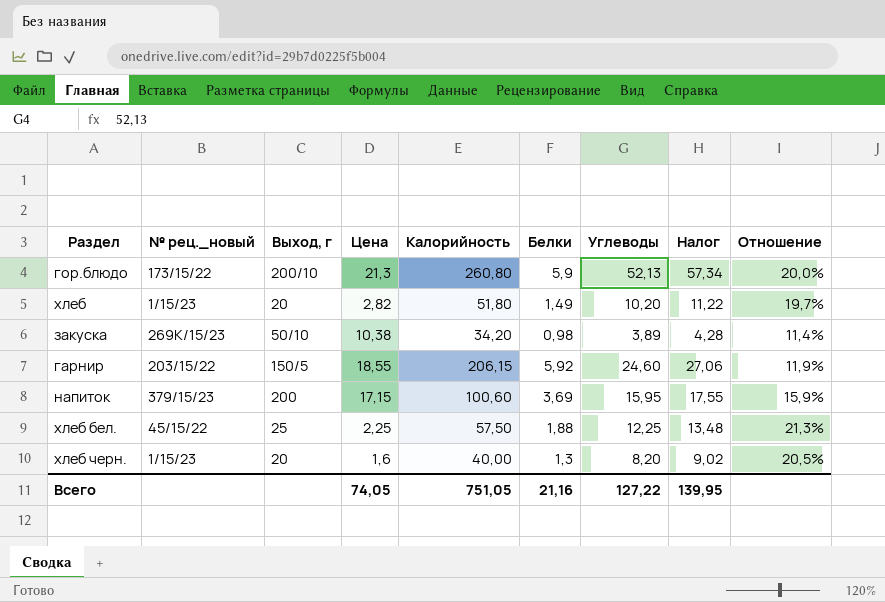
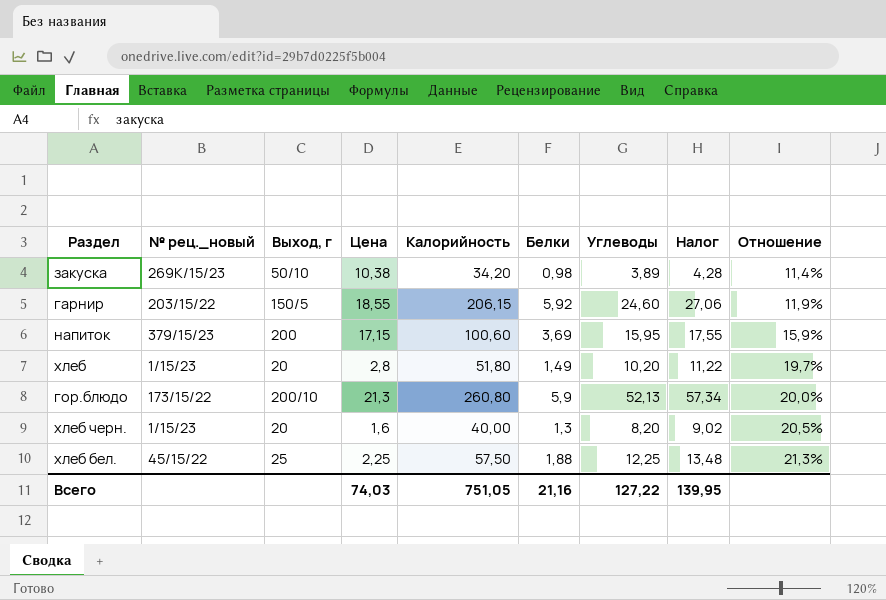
row order: none -> Отношение ascending
хлеб | Цена: 2,82 -> 2,8
Всего | Цена: 74,05 -> 74,03

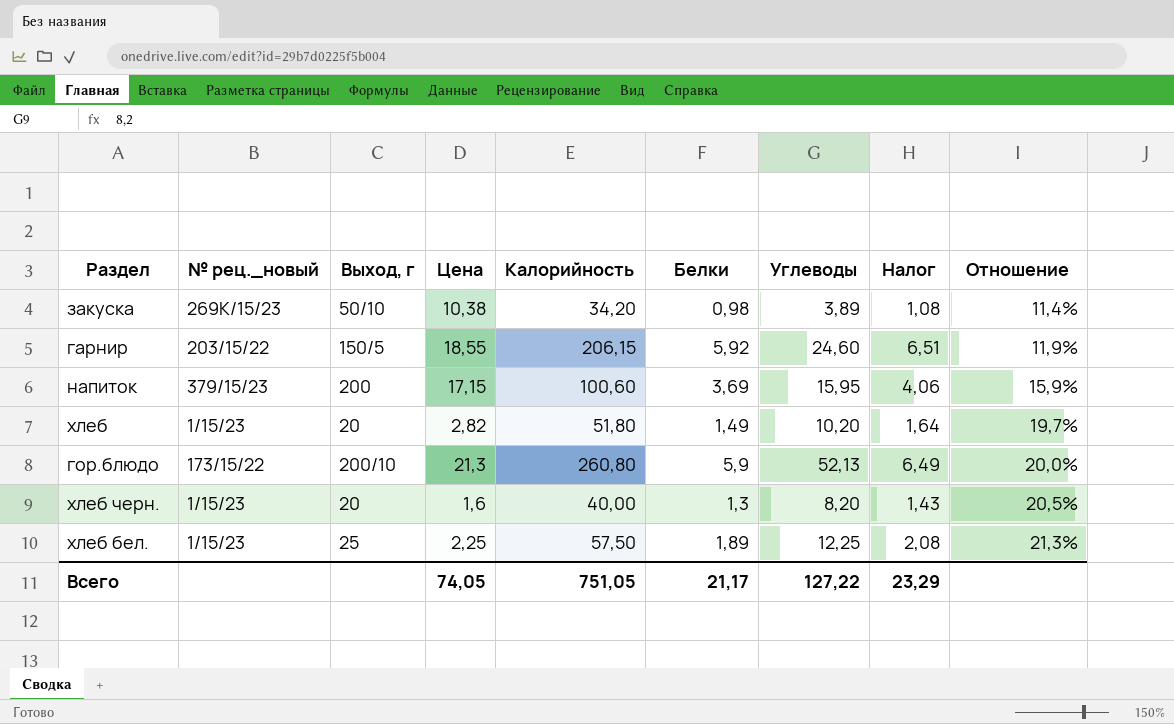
column Налог | formula: [Углеводы] * 1,1 -> [Белки] * 1,1
хлеб | Цена: 2,8 -> 2,82
хлеб бел. | № рец._новый: 45/15/22 -> 1/15/23
хлеб бел. | Белки: 1,88 -> 1,89
Всего | Цена: 74,03 -> 74,05
Всего | Белки: 21,16 -> 21,17
Всего | Налог: 139,95 -> 23,29

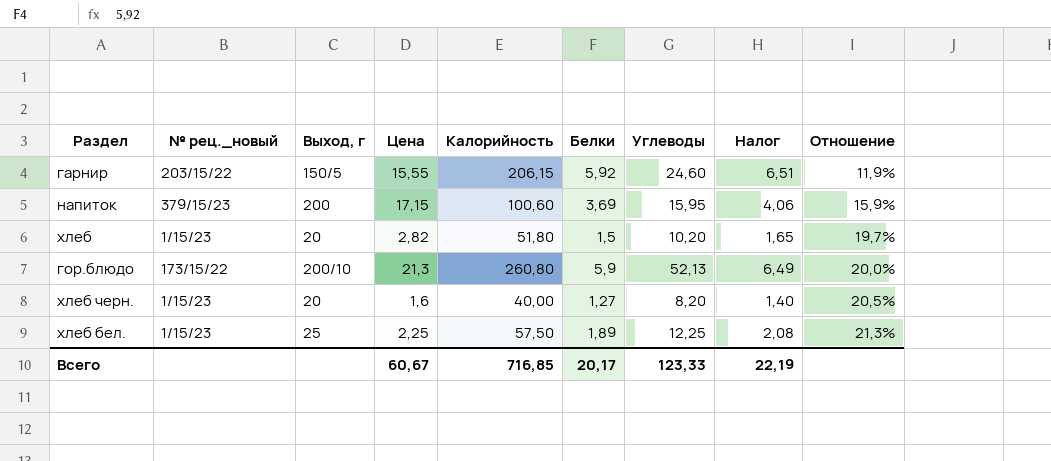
row закуска: 269К/15/23 | 50/10 | 10,38 | 34,20 | 0,98 | 3,89 | 1,08 | 11,4% -> none
гарнир | Цена: 18,55 -> 15,55
хлеб | Белки: 1,49 -> 1,5
хлеб | Налог: 1,64 -> 1,65
хлеб черн. | Белки: 1,3 -> 1,27
хлеб черн. | Налог: 1,43 -> 1,40
Всего | Цена: 74,05 -> 60,67
Всего | Калорийность: 751,05 -> 716,85
Всего | Белки: 21,17 -> 20,17
Всего | Углеводы: 127,22 -> 123,33
Всего | Налог: 23,29 -> 22,19

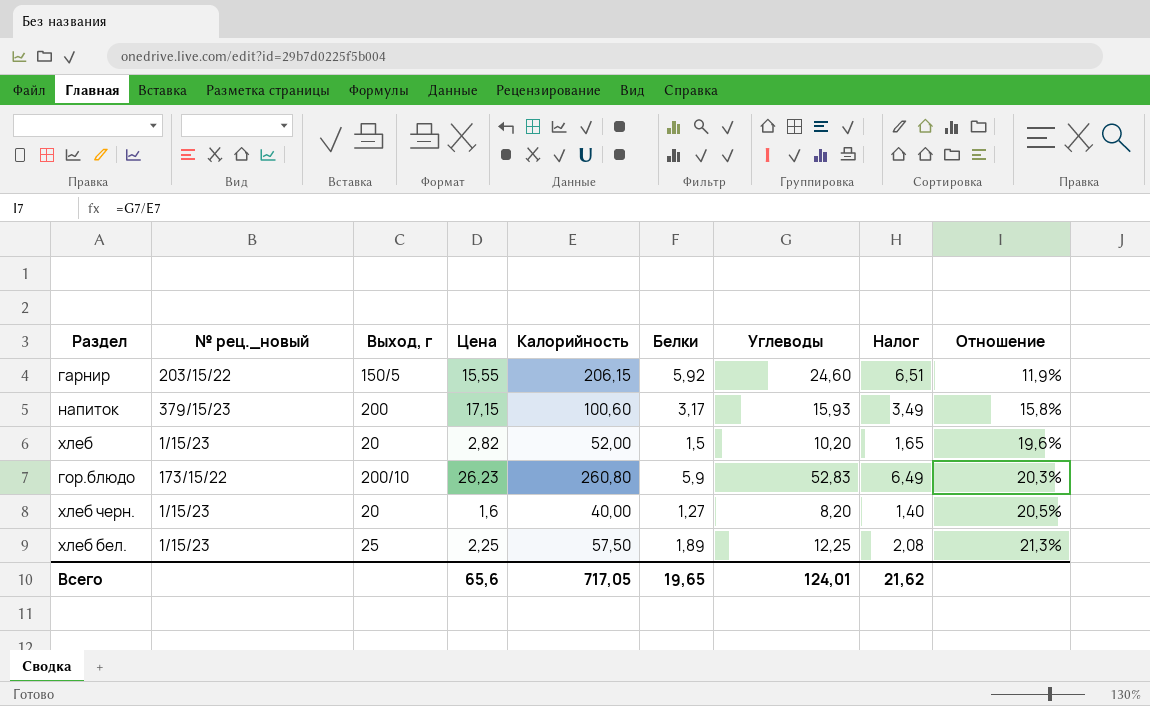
напиток | Белки: 3,69 -> 3,17
напиток | Углеводы: 15,95 -> 15,93
напиток | Налог: 4,06 -> 3,49
напиток | Отношение: 15,9% -> 15,8%
хлеб | Калорийность: 51,80 -> 52,00
хлеб | Отношение: 19,7% -> 19,6%
гор.блюдо | Цена: 21,3 -> 26,23
гор.блюдо | Углеводы: 52,13 -> 52,83
гор.блюдо | Отношение: 20,0% -> 20,3%
Всего | Цена: 60,67 -> 65,6
Всего | Калорийность: 716,85 -> 717,05
Всего | Белки: 20,17 -> 19,65
Всего | Углеводы: 123,33 -> 124,01
Всего | Налог: 22,19 -> 21,62

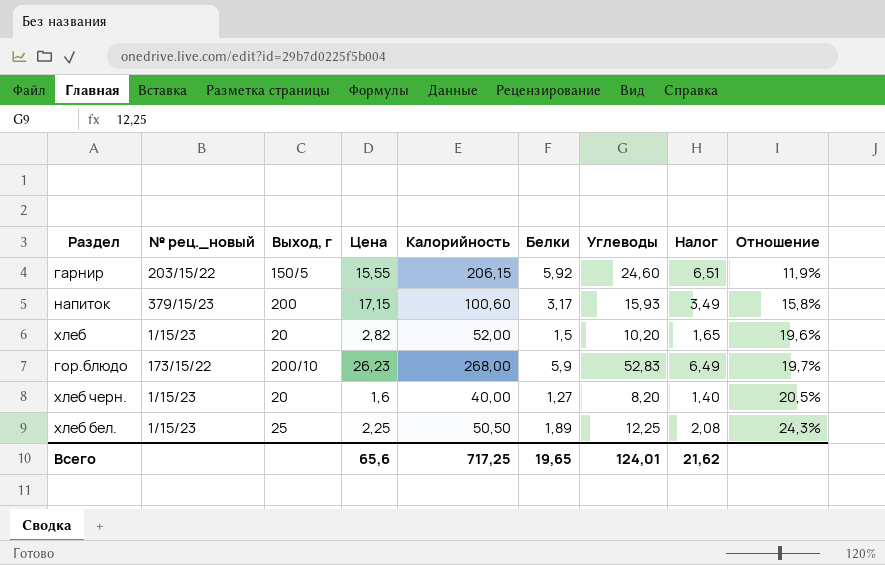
гор.блюдо | Калорийность: 260,80 -> 268,00
гор.блюдо | Отношение: 20,3% -> 19,7%
хлеб бел. | Калорийность: 57,50 -> 50,50
хлеб бел. | Отношение: 21,3% -> 24,3%
Всего | Калорийность: 717,05 -> 717,25

